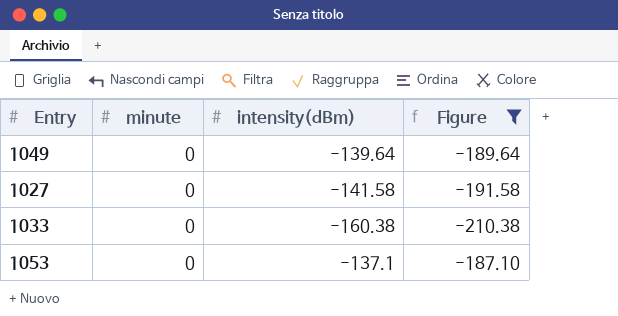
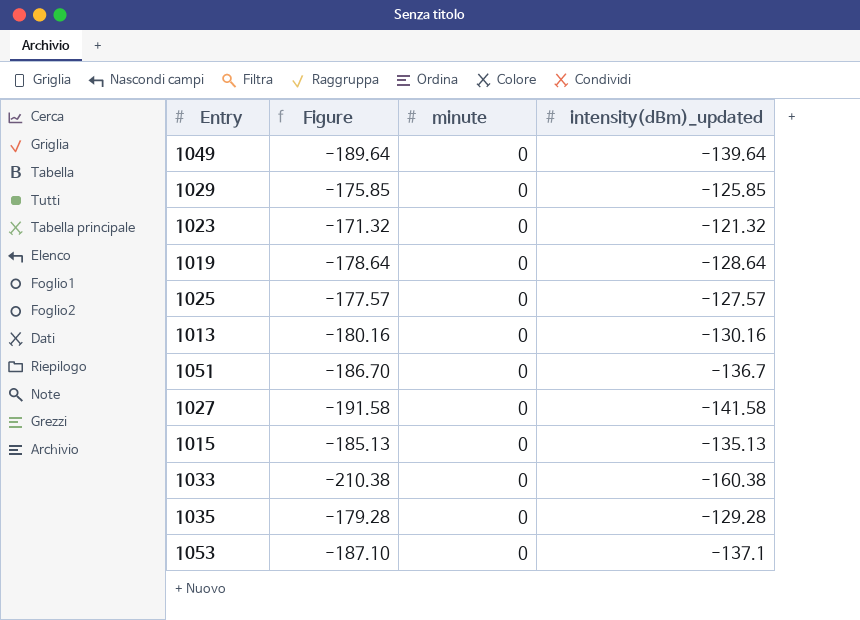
filter: Figure <= -187.10 -> none
column Figure | position: 4 -> 2
column name: intensity(dBm) -> intensity(dBm)_updated

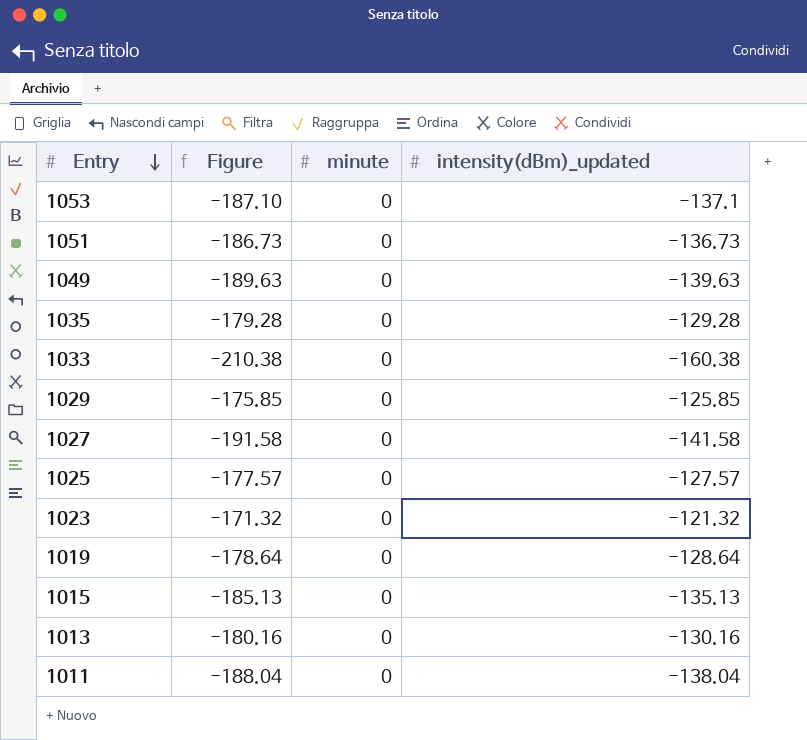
row order: none -> Entry descending
1051 | Figure: -186.70 -> -186.73
1051 | intensity(dBm)_updated: -136.7 -> -136.73
1049 | Figure: -189.64 -> -189.63
1049 | intensity(dBm)_updated: -139.64 -> -139.63
row 1011: none -> -188.04 | 0 | -138.04

